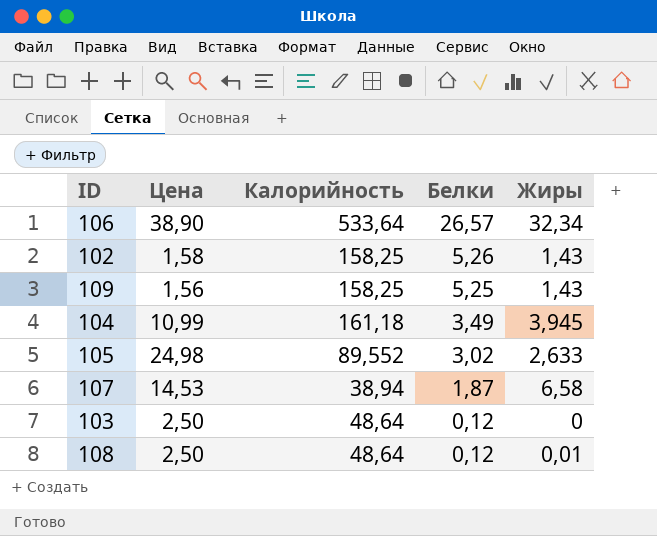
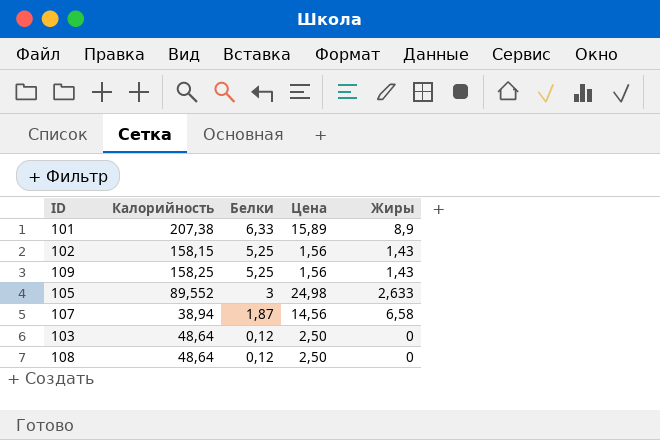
column Цена | position: 2 -> 4
row 106: 38,90 | 533,64 | 26,57 | 32,34 -> none
row 104: 10,99 | 161,18 | 3,49 | 3,945 -> none
row 101: none -> 207,38 | 6,33 | 15,89 | 8,9
102 | Калорийность: 158,25 -> 158,15
102 | Белки: 5,26 -> 5,25
102 | Цена: 1,58 -> 1,56
105 | Белки: 3,02 -> 3
107 | Цена: 14,53 -> 14,56
108 | Жиры: 0,01 -> 0

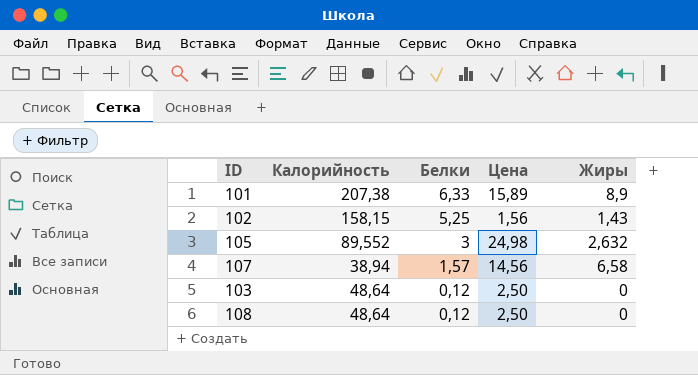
row 109: 158,25 | 5,25 | 1,56 | 1,43 -> none
105 | Жиры: 2,633 -> 2,632
107 | Белки: 1,87 -> 1,57

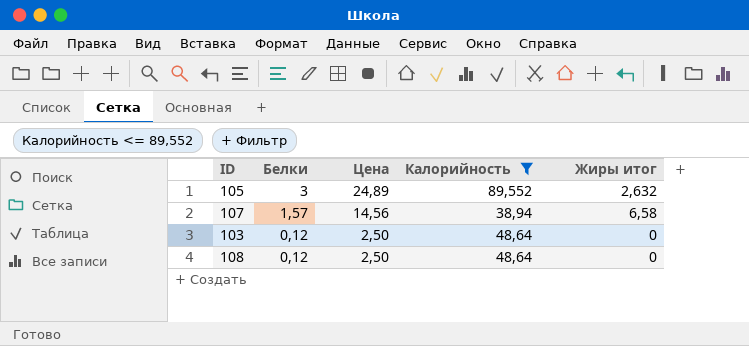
filter: none -> Калорийность <= 89,552
column Калорийность | position: 2 -> 4
column name: Жиры -> Жиры итог
105 | Цена: 24,98 -> 24,89

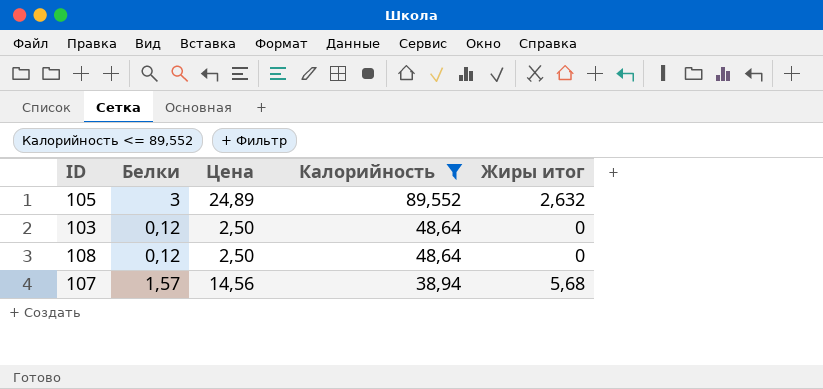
row order: Белки descending -> Калорийность descending
107 | Жиры итог: 6,58 -> 5,68

